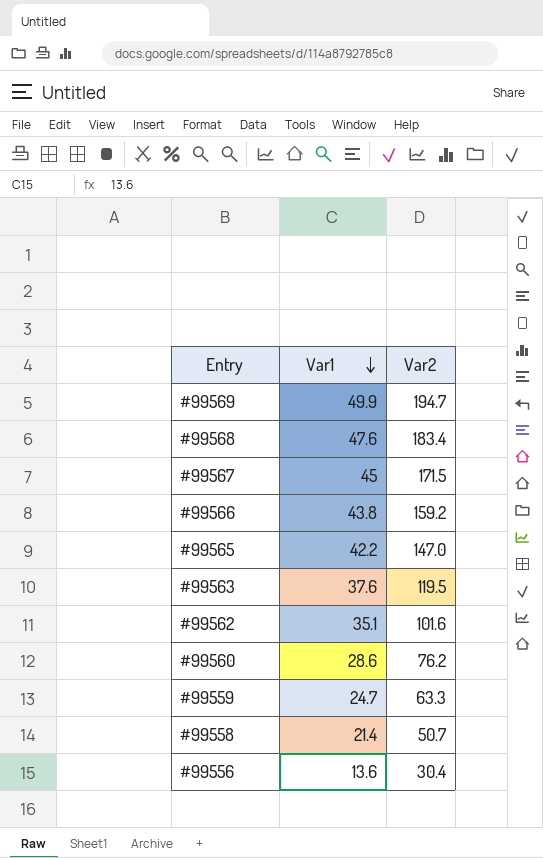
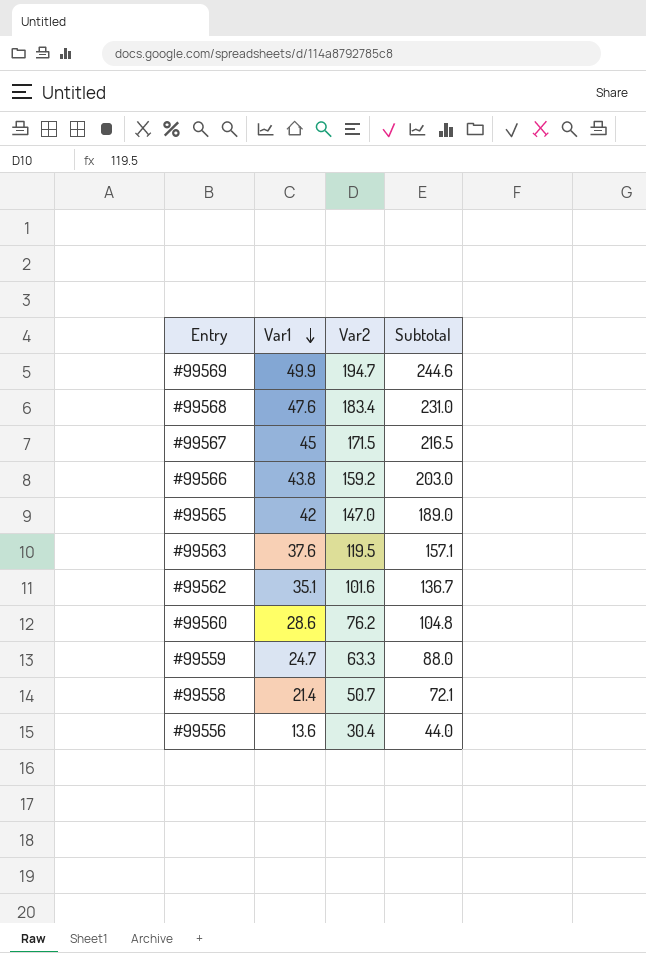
column Subtotal | formula: none -> [Var1] + [Var2]
#99565 | Var1: 42.2 -> 42

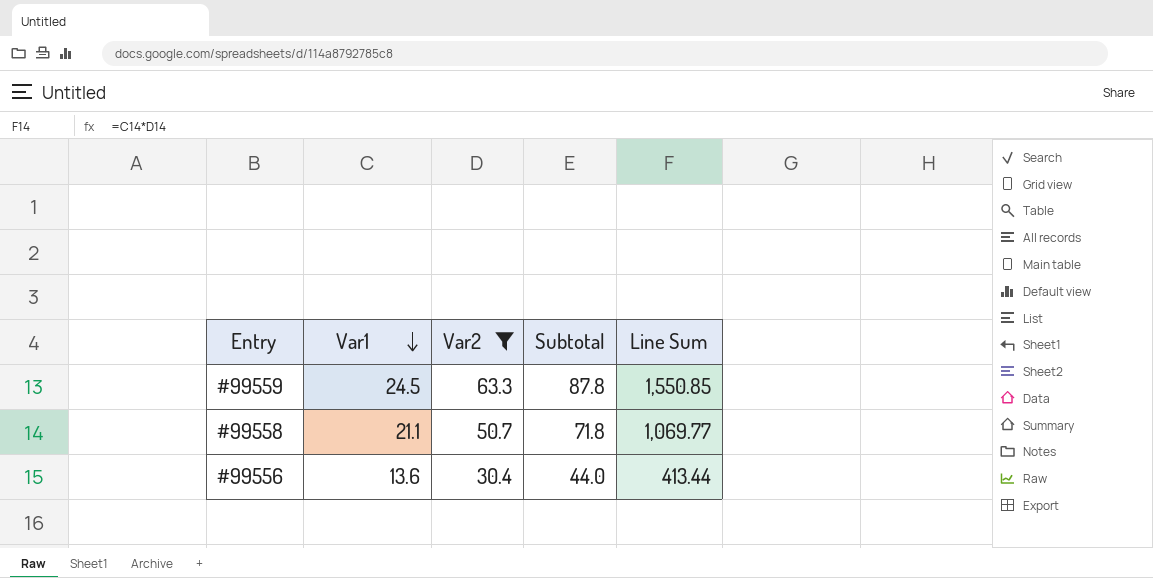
filter: none -> Var2 <= 63.3
column Line Sum | formula: none -> [Var1] * [Var2]
#99559 | Var1: 24.7 -> 24.5
#99559 | Subtotal: 88.0 -> 87.8
#99558 | Var1: 21.4 -> 21.1
#99558 | Subtotal: 72.1 -> 71.8

